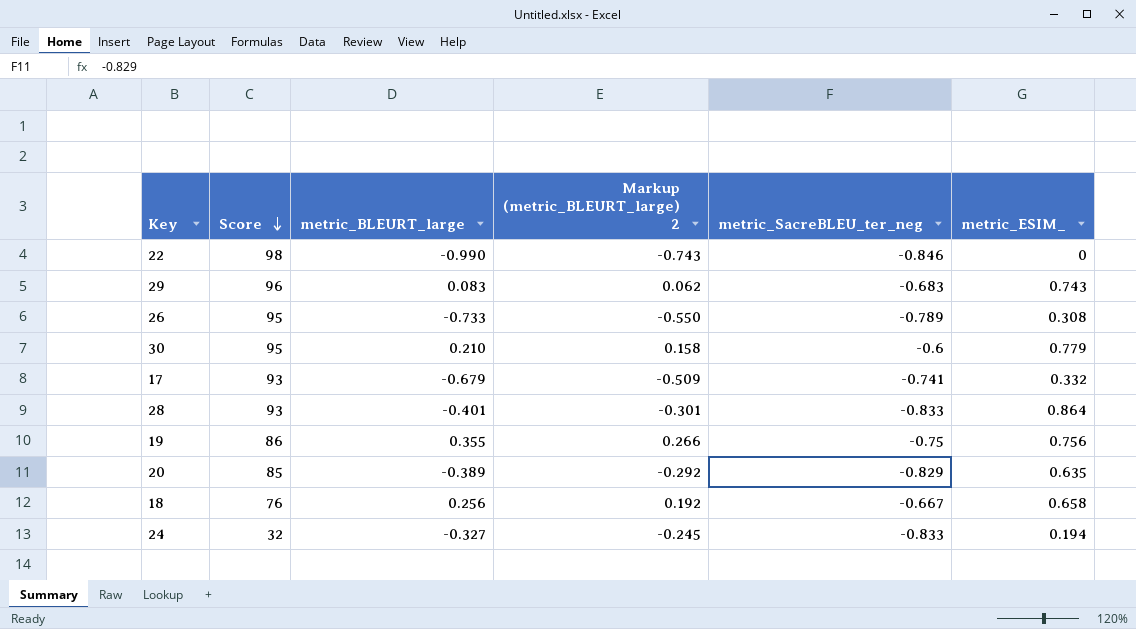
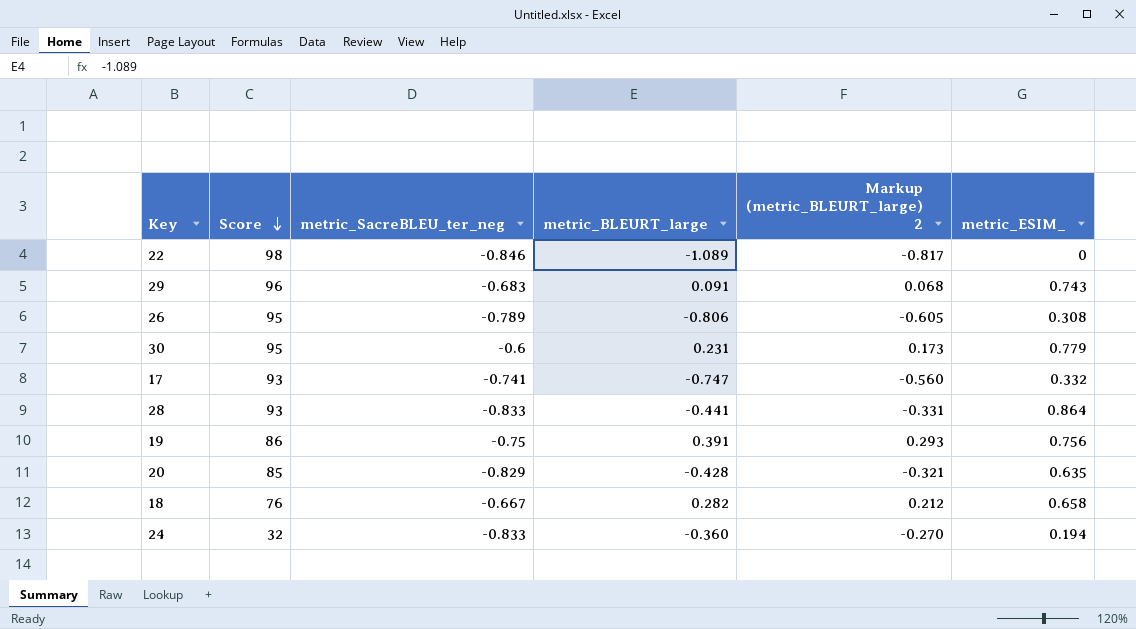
column metric_SacreBLEU_ter_neg | position: 5 -> 3
22 | metric_BLEURT_large: -0.990 -> -1.089
22 | Markup (metric_BLEURT_large) 2: -0.743 -> -0.817
29 | metric_BLEURT_large: 0.083 -> 0.091
29 | Markup (metric_BLEURT_large) 2: 0.062 -> 0.068
26 | metric_BLEURT_large: -0.733 -> -0.806
26 | Markup (metric_BLEURT_large) 2: -0.550 -> -0.605
30 | metric_BLEURT_large: 0.210 -> 0.231
30 | Markup (metric_BLEURT_large) 2: 0.158 -> 0.173
17 | metric_BLEURT_large: -0.679 -> -0.747
17 | Markup (metric_BLEURT_large) 2: -0.509 -> -0.560
28 | metric_BLEURT_large: -0.401 -> -0.441
28 | Markup (metric_BLEURT_large) 2: -0.301 -> -0.331
19 | metric_BLEURT_large: 0.355 -> 0.391
19 | Markup (metric_BLEURT_large) 2: 0.266 -> 0.293
20 | metric_BLEURT_large: -0.389 -> -0.428
20 | Markup (metric_BLEURT_large) 2: -0.292 -> -0.321
18 | metric_BLEURT_large: 0.256 -> 0.282
18 | Markup (metric_BLEURT_large) 2: 0.192 -> 0.212
24 | metric_BLEURT_large: -0.327 -> -0.360
24 | Markup (metric_BLEURT_large) 2: -0.245 -> -0.270

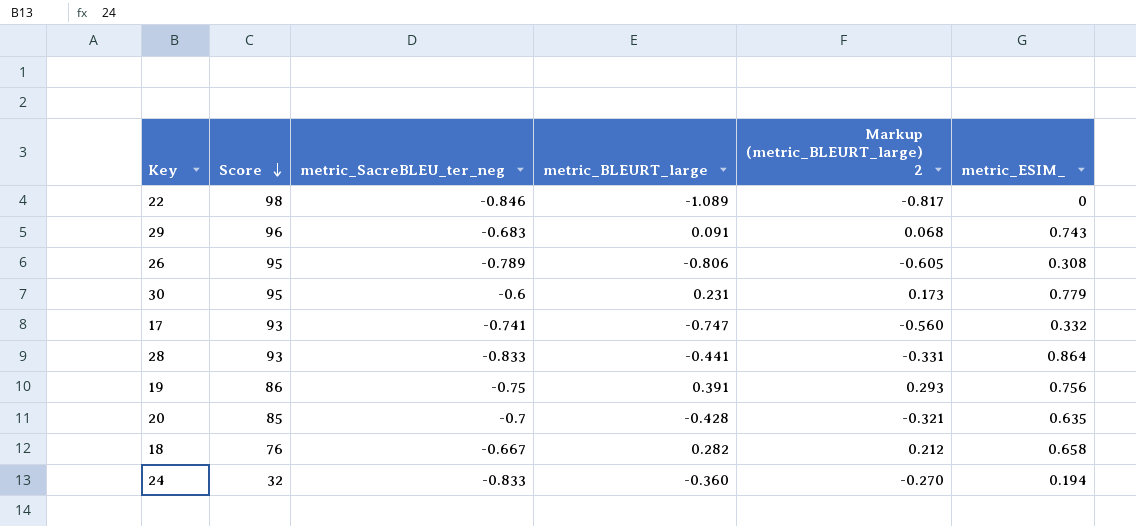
20 | metric_SacreBLEU_ter_neg: -0.829 -> -0.7

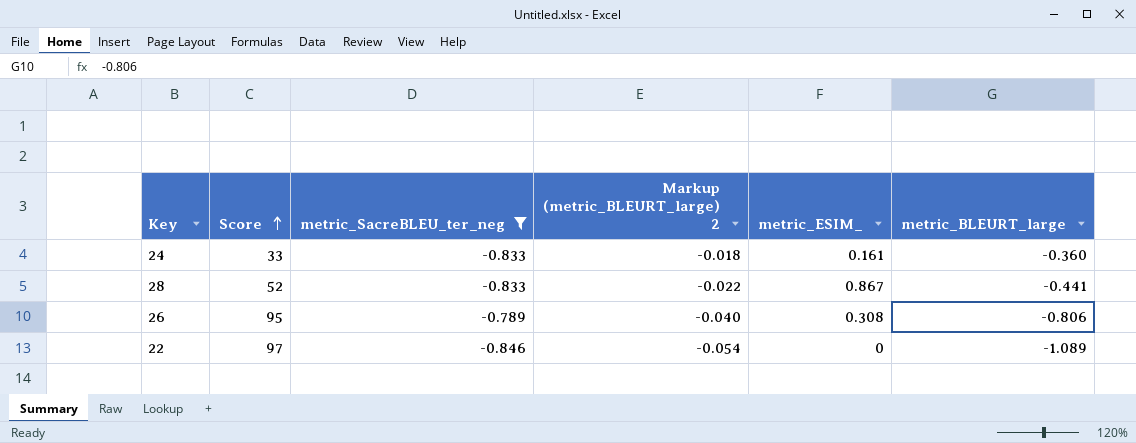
filter: none -> metric_SacreBLEU_ter_neg <= -0.789
row order: Score descending -> Score ascending
column Markup (metric_BLEURT_large) 2 | formula: [metric_BLEURT_large] * 0.75 -> [metric_BLEURT_large] * 0.05
column metric_BLEURT_large | position: 4 -> 6
24 | Score: 32 -> 33
24 | metric_ESIM_: 0.194 -> 0.161
28 | Score: 93 -> 52
28 | metric_ESIM_: 0.864 -> 0.867
22 | Score: 98 -> 97

